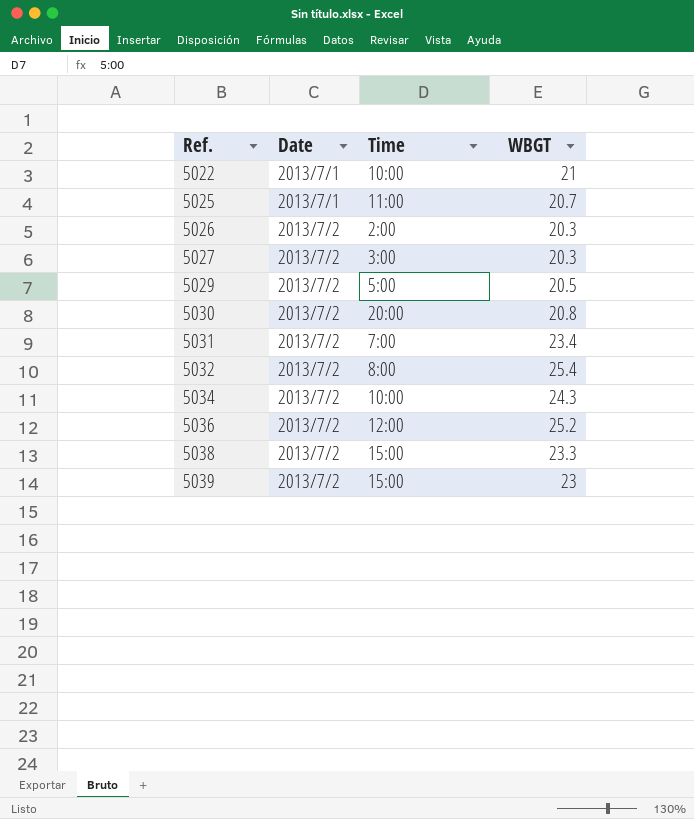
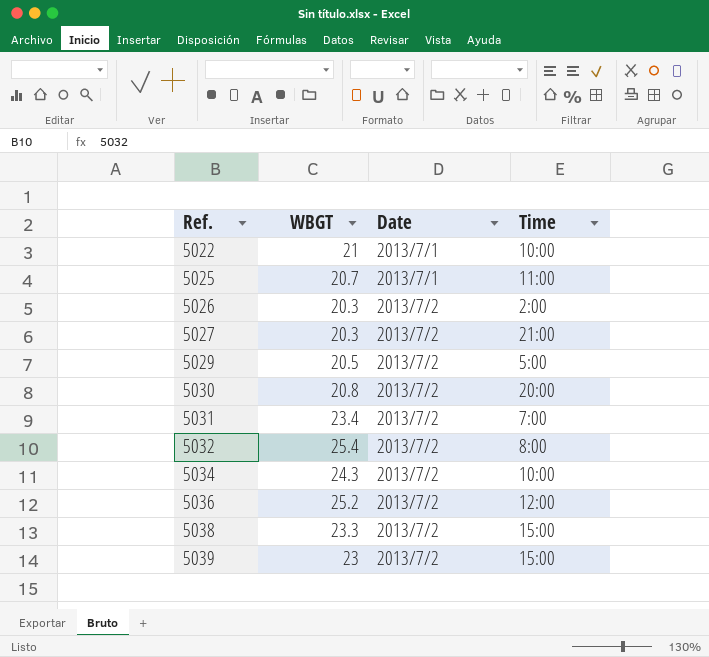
column WBGT | position: 4 -> 2
5027 | Time: 3:00 -> 21:00

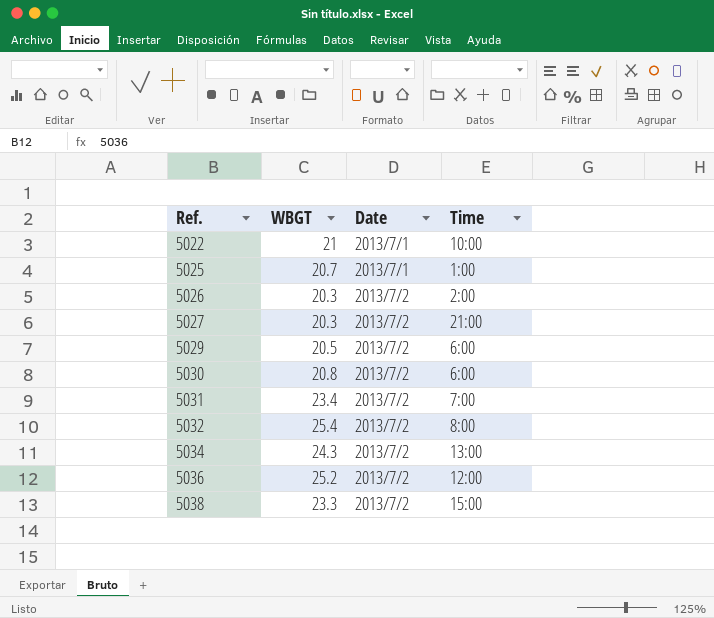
row 5039: 23 | 2013/7/2 | 15:00 -> none
5025 | Time: 11:00 -> 1:00
5029 | Time: 5:00 -> 6:00
5030 | Time: 20:00 -> 6:00
5034 | Time: 10:00 -> 13:00

